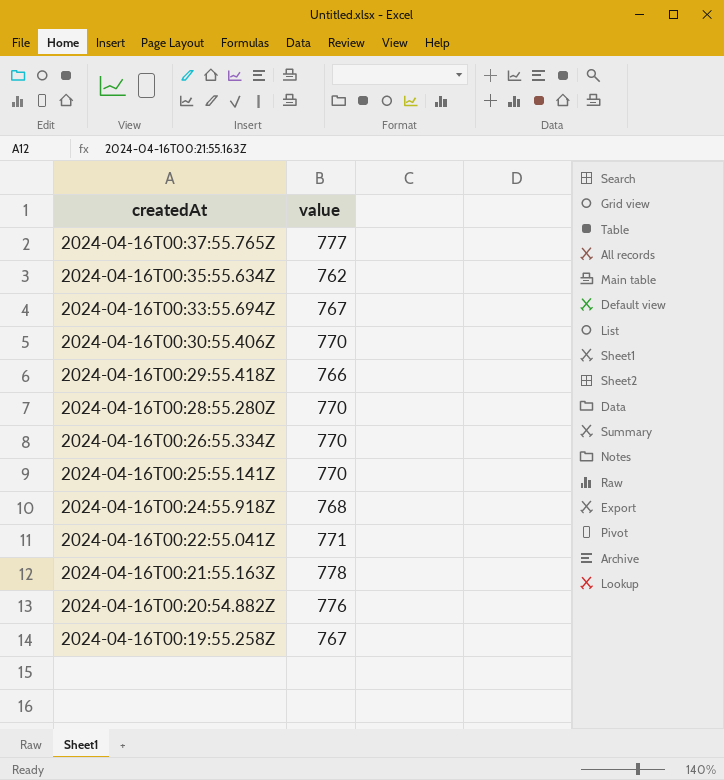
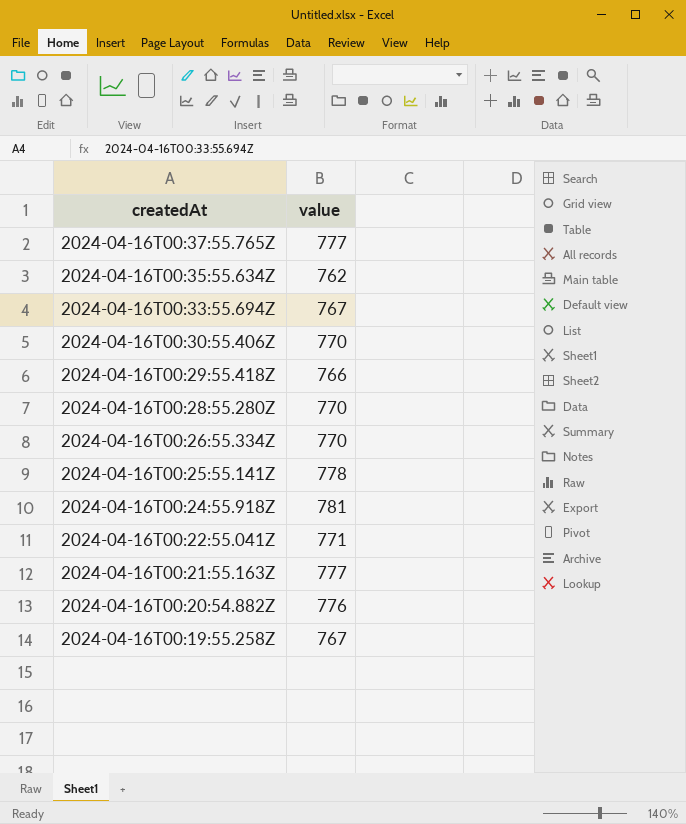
2024-04-16T00:25:55.141Z | value: 770 -> 778
2024-04-16T00:24:55.918Z | value: 768 -> 781
2024-04-16T00:21:55.163Z | value: 778 -> 777

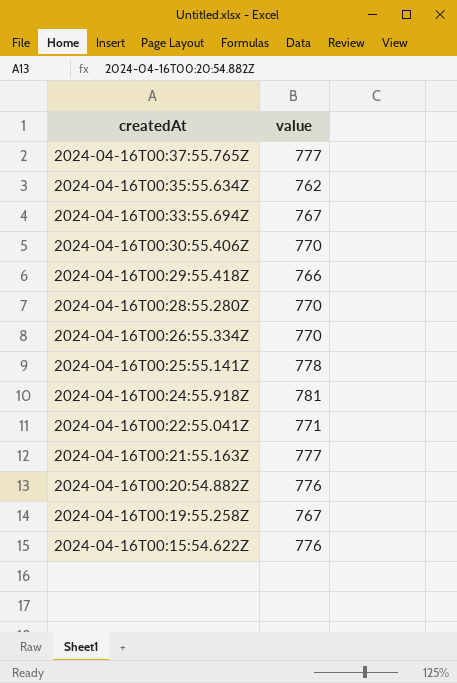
row 2024-04-16T00:15:54.622Z: none -> 776

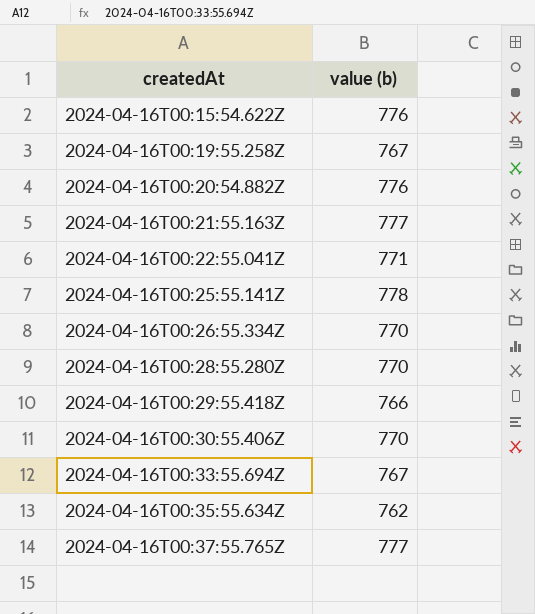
row order: createdAt descending -> createdAt ascending
column name: value -> value (b)
row 2024-04-16T00:24:55.918Z: 781 -> none

